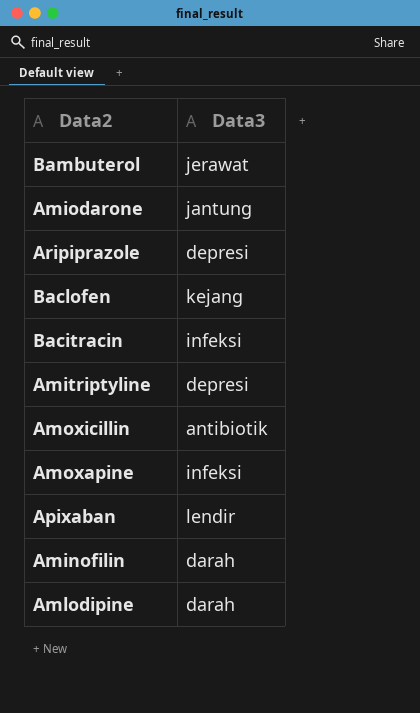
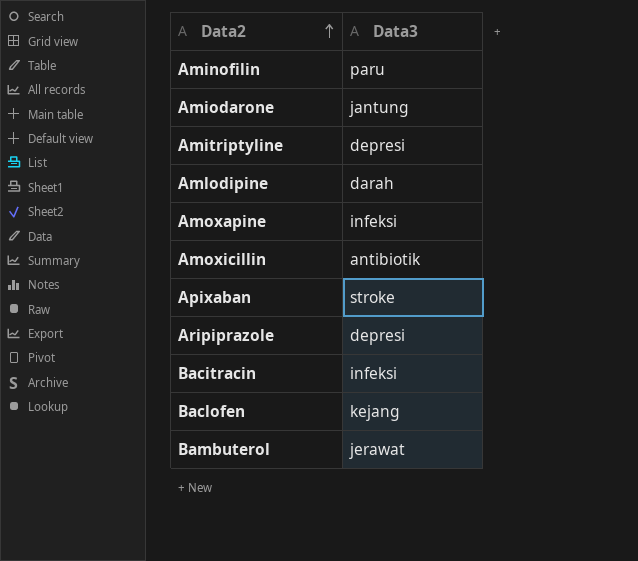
row order: none -> Data2 ascending
Aminofilin | Data3: darah -> paru
Apixaban | Data3: lendir -> stroke

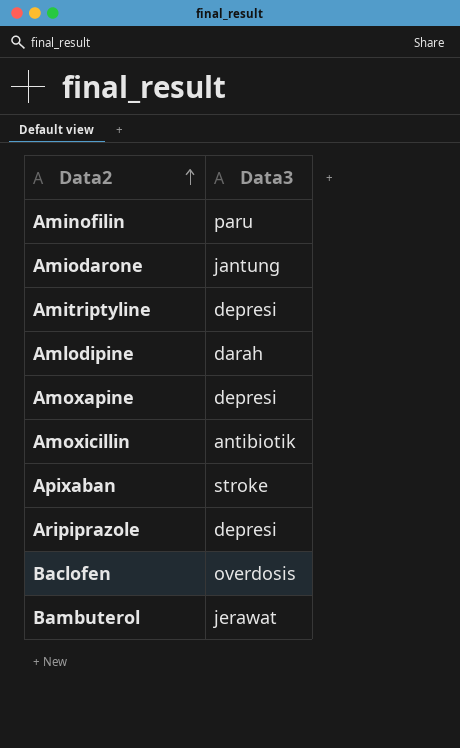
row Bacitracin: infeksi -> none
Amoxapine | Data3: infeksi -> depresi
Baclofen | Data3: kejang -> overdosis

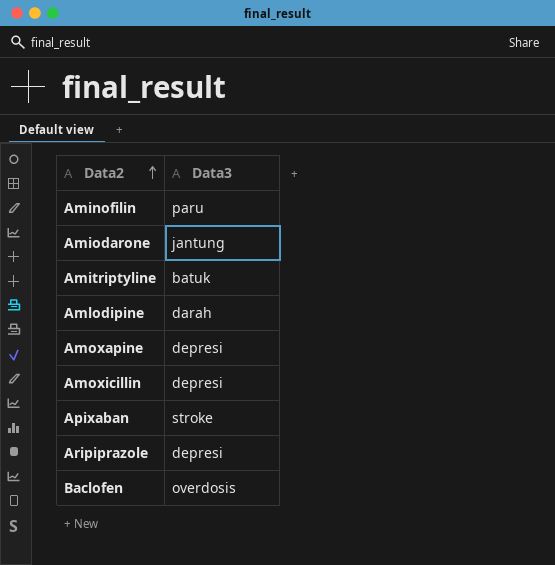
row Bambuterol: jerawat -> none
Amitriptyline | Data3: depresi -> batuk
Amoxicillin | Data3: antibiotik -> depresi

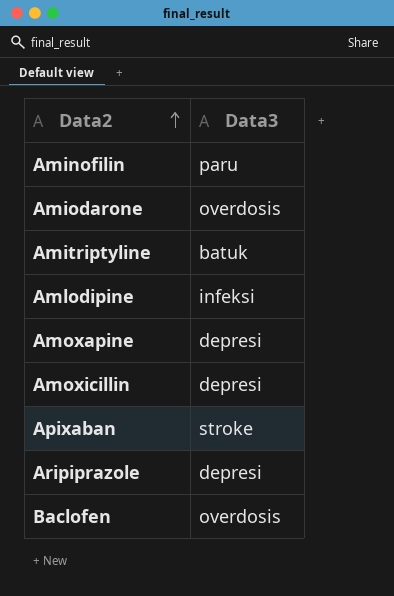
Amiodarone | Data3: jantung -> overdosis
Amlodipine | Data3: darah -> infeksi

